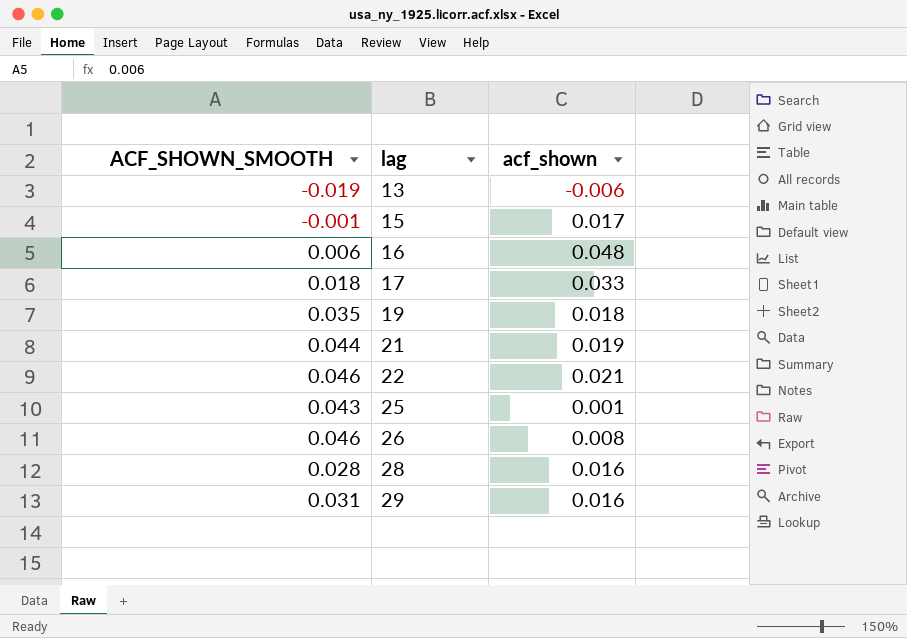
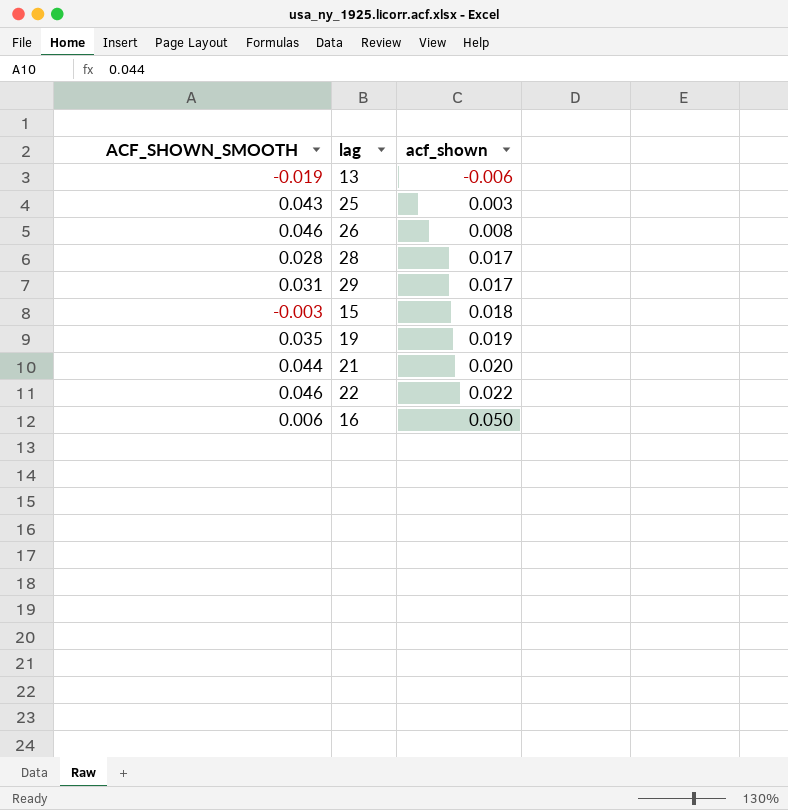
row order: lag ascending -> acf_shown ascending
row 17: 0.018 | 0.033 -> none
25 | acf_shown: 0.001 -> 0.003
28 | acf_shown: 0.016 -> 0.017
29 | acf_shown: 0.016 -> 0.017
15 | ACF_SHOWN_SMOOTH: -0.001 -> -0.003
15 | acf_shown: 0.017 -> 0.018
19 | acf_shown: 0.018 -> 0.019
21 | acf_shown: 0.019 -> 0.020
22 | acf_shown: 0.021 -> 0.022
16 | acf_shown: 0.048 -> 0.050

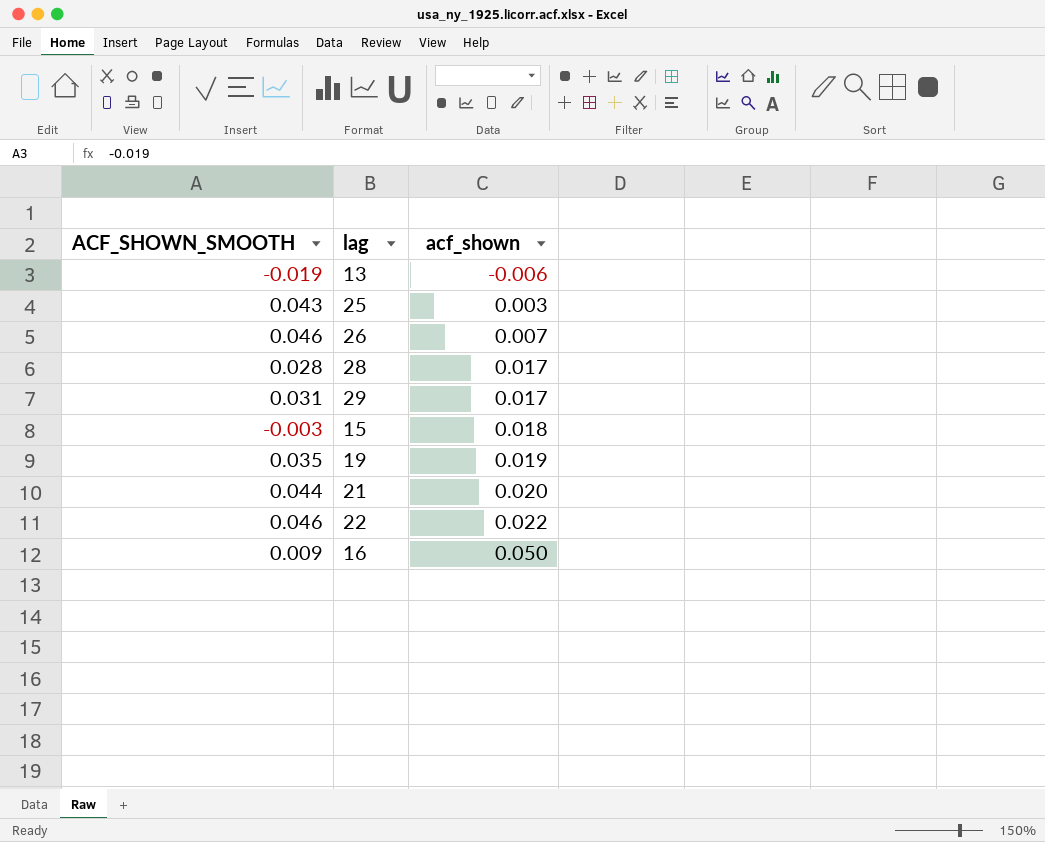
26 | acf_shown: 0.008 -> 0.007
16 | ACF_SHOWN_SMOOTH: 0.006 -> 0.009

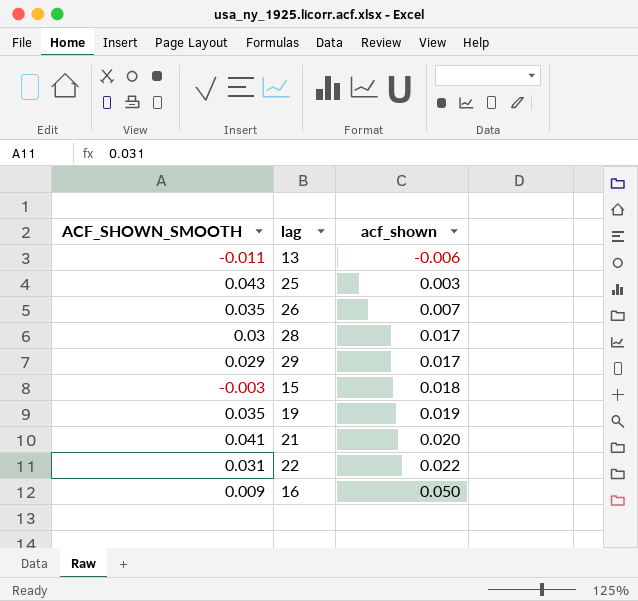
13 | ACF_SHOWN_SMOOTH: -0.019 -> -0.011
26 | ACF_SHOWN_SMOOTH: 0.046 -> 0.035
28 | ACF_SHOWN_SMOOTH: 0.028 -> 0.03
29 | ACF_SHOWN_SMOOTH: 0.031 -> 0.029
21 | ACF_SHOWN_SMOOTH: 0.044 -> 0.041
22 | ACF_SHOWN_SMOOTH: 0.046 -> 0.031

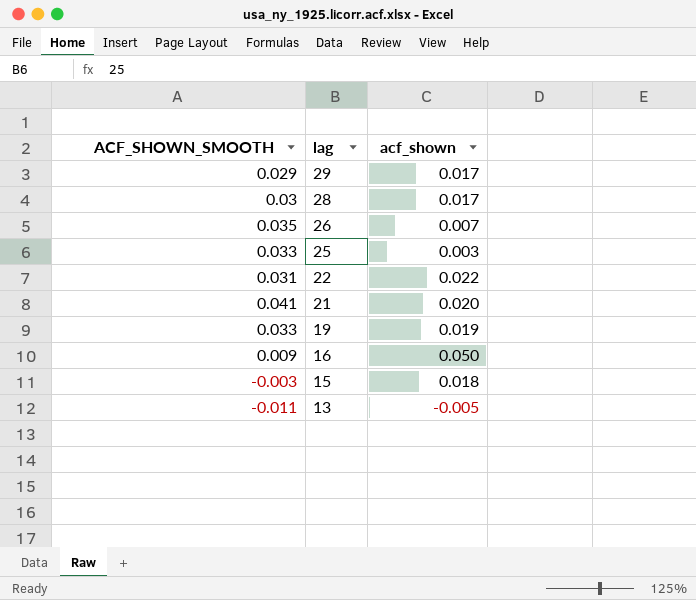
row order: acf_shown ascending -> lag descending
25 | ACF_SHOWN_SMOOTH: 0.043 -> 0.033
19 | ACF_SHOWN_SMOOTH: 0.035 -> 0.033
13 | acf_shown: -0.006 -> -0.005

